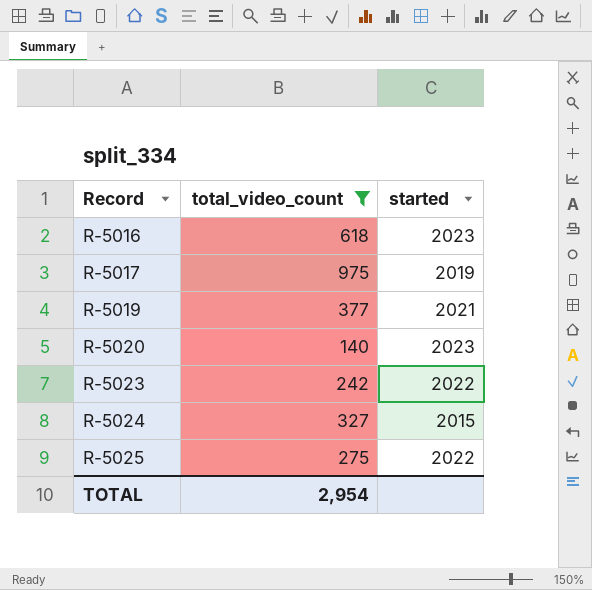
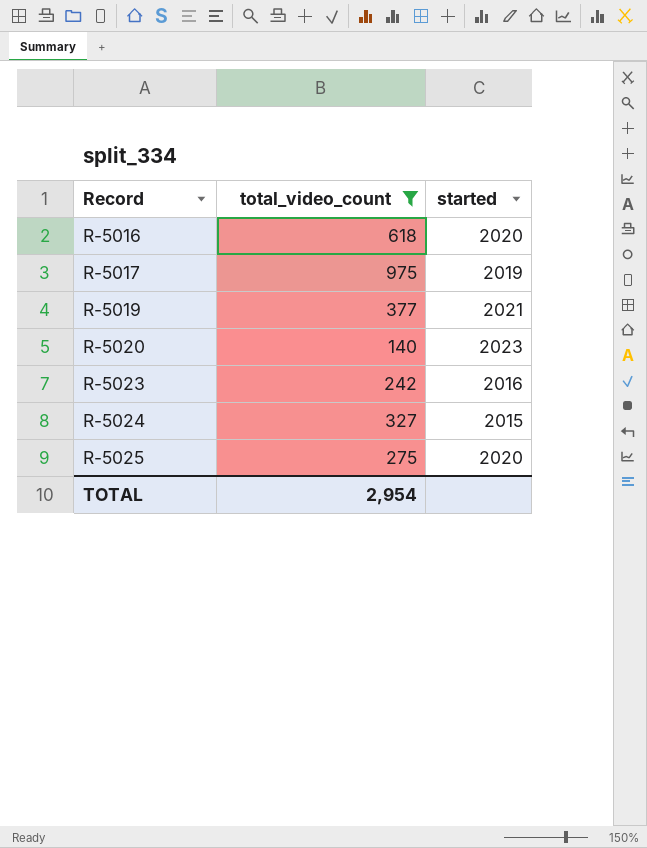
R-5016 | started: 2023 -> 2020
R-5023 | started: 2022 -> 2016
R-5025 | started: 2022 -> 2020

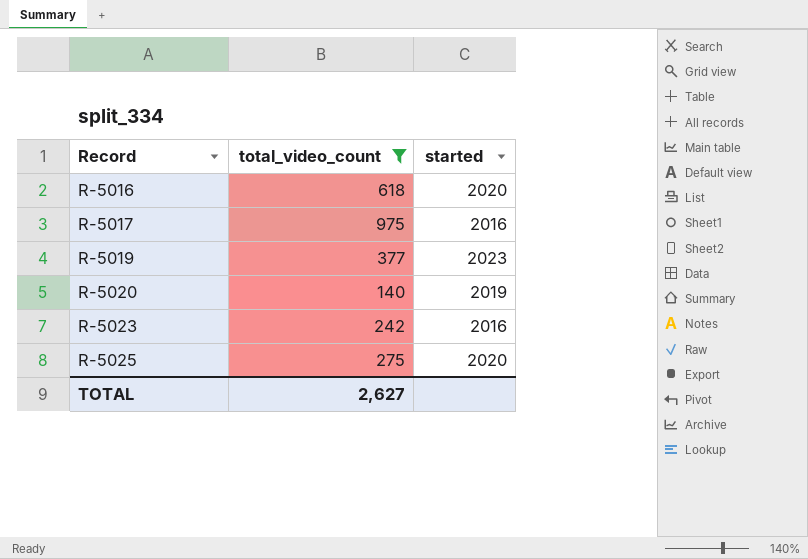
row R-5024: 327 | 2015 -> none
R-5017 | started: 2019 -> 2016
R-5019 | started: 2021 -> 2023
R-5020 | started: 2023 -> 2019
TOTAL | total_video_count: 2,954 -> 2,627

